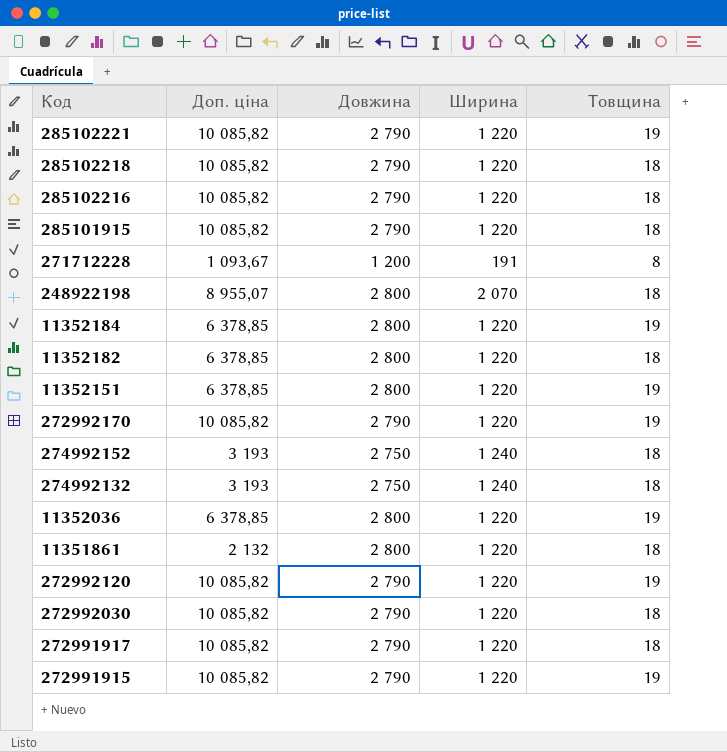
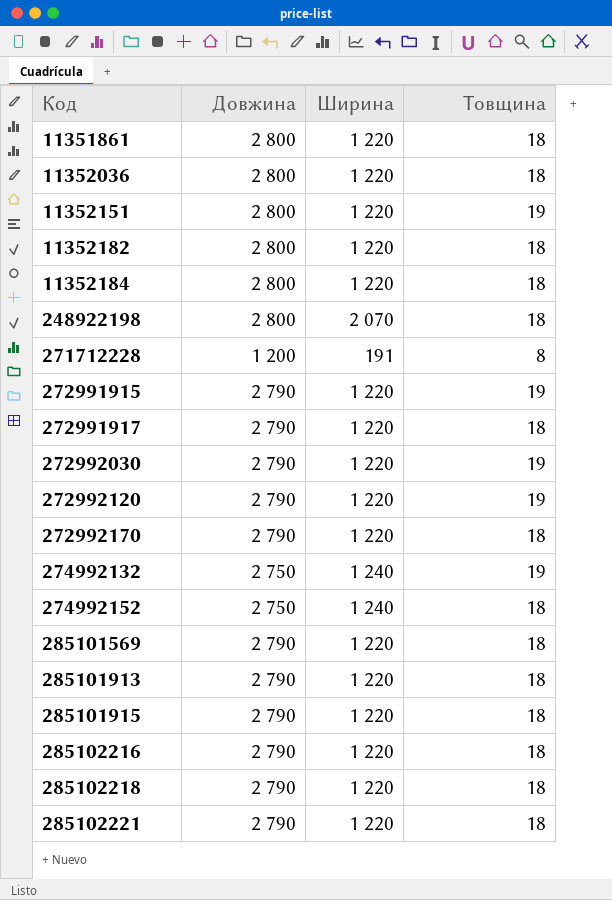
row order: none -> Код ascending
column Доп. ціна | position: 2 -> none
11352036 | Товщина: 19 -> 18
11352184 | Товщина: 19 -> 18
272992030 | Товщина: 18 -> 19
272992170 | Товщина: 19 -> 18
274992132 | Товщина: 18 -> 19
row 285101569: none -> 2 790 | 1 220 | 18
row 285101913: none -> 2 790 | 1 220 | 18
285102221 | Товщина: 19 -> 18

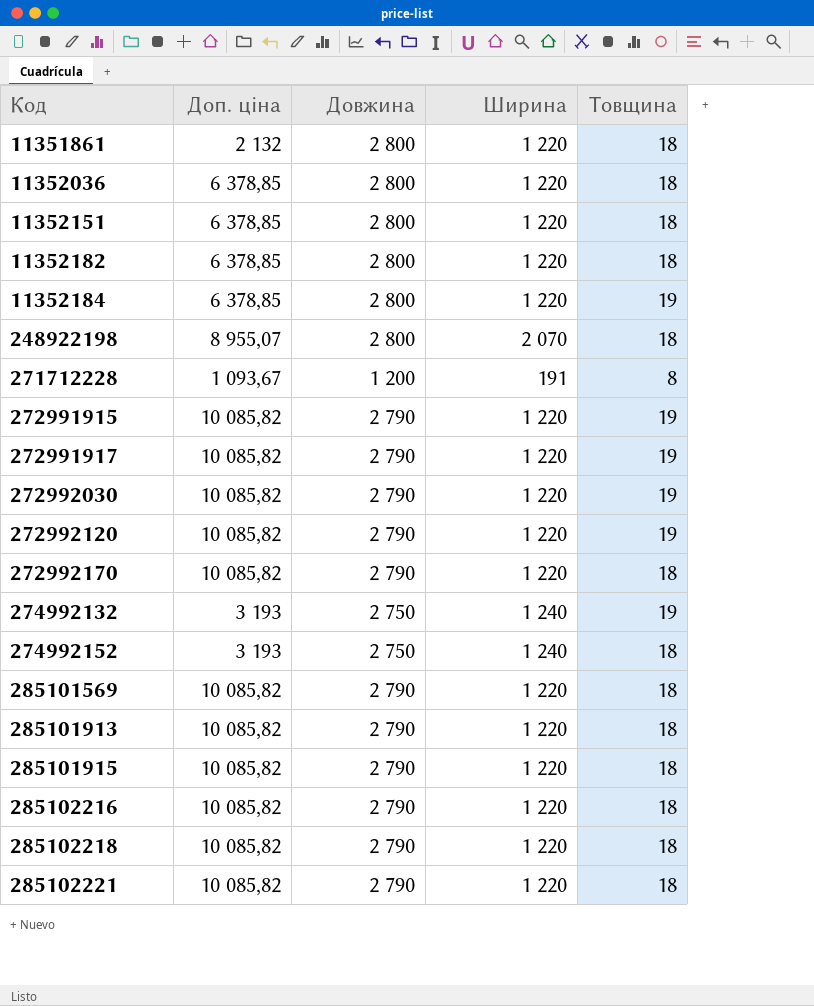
column Доп. ціна | position: none -> 2
11352151 | Товщина: 19 -> 18
11352184 | Товщина: 18 -> 19
272991917 | Товщина: 18 -> 19

